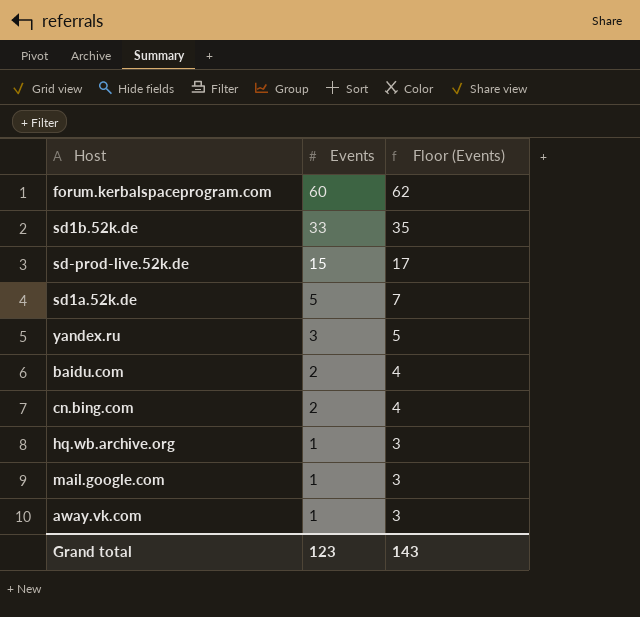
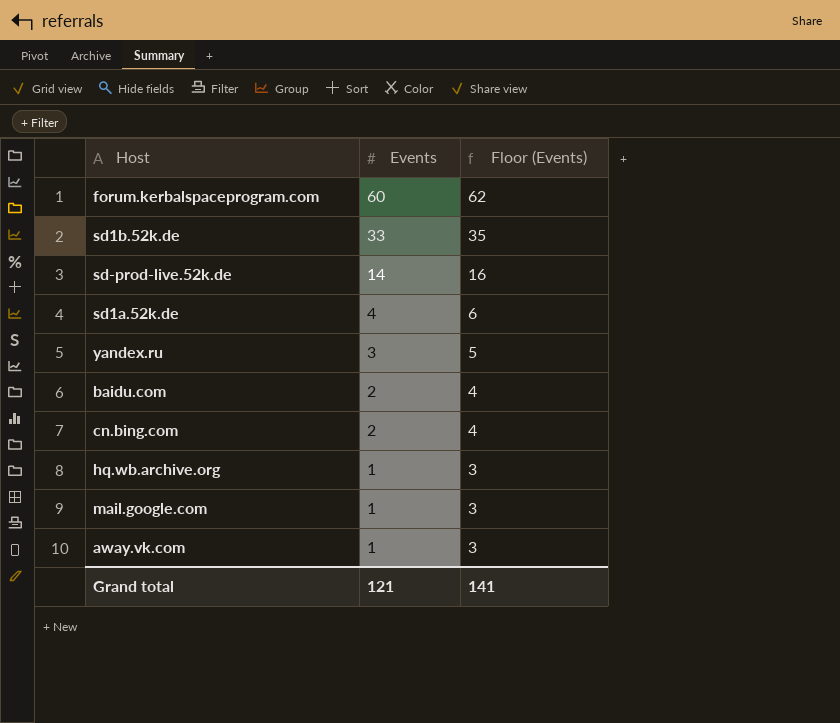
sd-prod-live.52k.de | Events: 15 -> 14
sd-prod-live.52k.de | Floor (Events): 17 -> 16
sd1a.52k.de | Events: 5 -> 4
sd1a.52k.de | Floor (Events): 7 -> 6
Grand total | Events: 123 -> 121
Grand total | Floor (Events): 143 -> 141

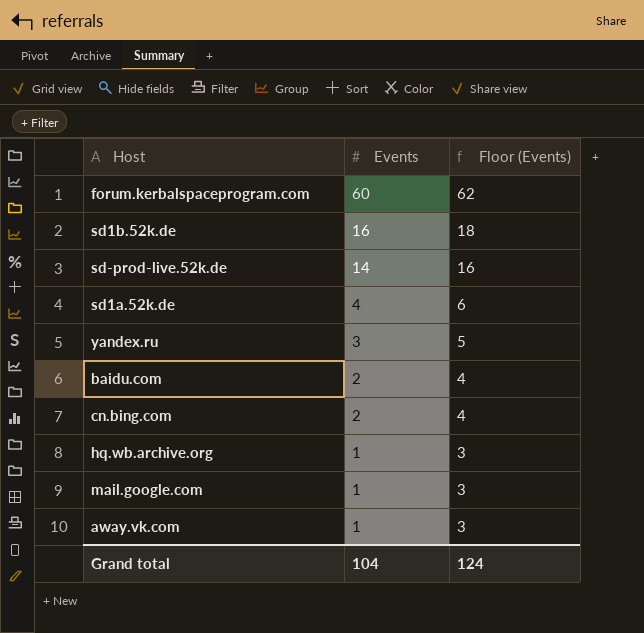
sd1b.52k.de | Events: 33 -> 16
sd1b.52k.de | Floor (Events): 35 -> 18
Grand total | Events: 121 -> 104
Grand total | Floor (Events): 141 -> 124

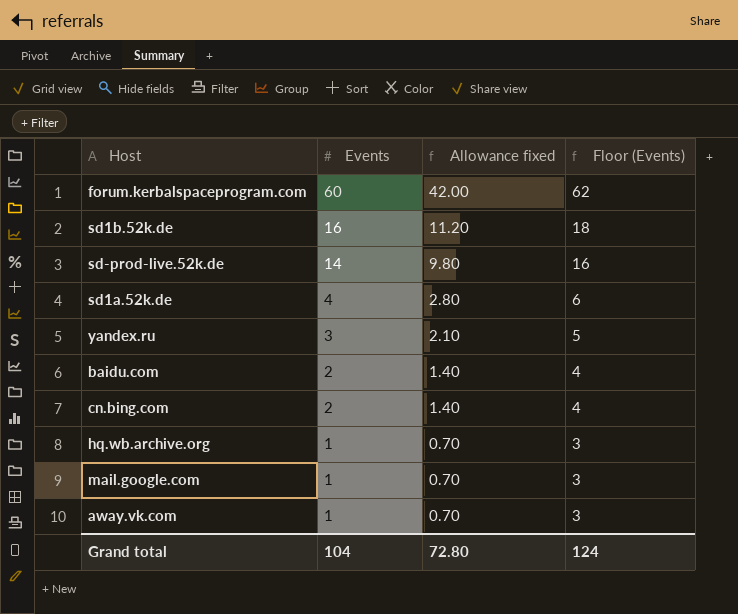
column Allowance fixed | formula: none -> [Events] * 0.7

